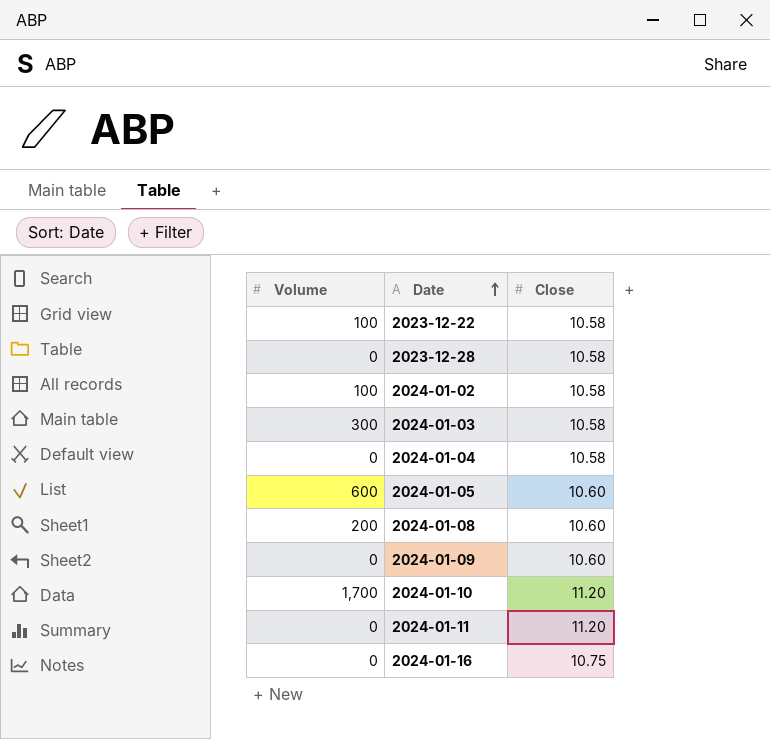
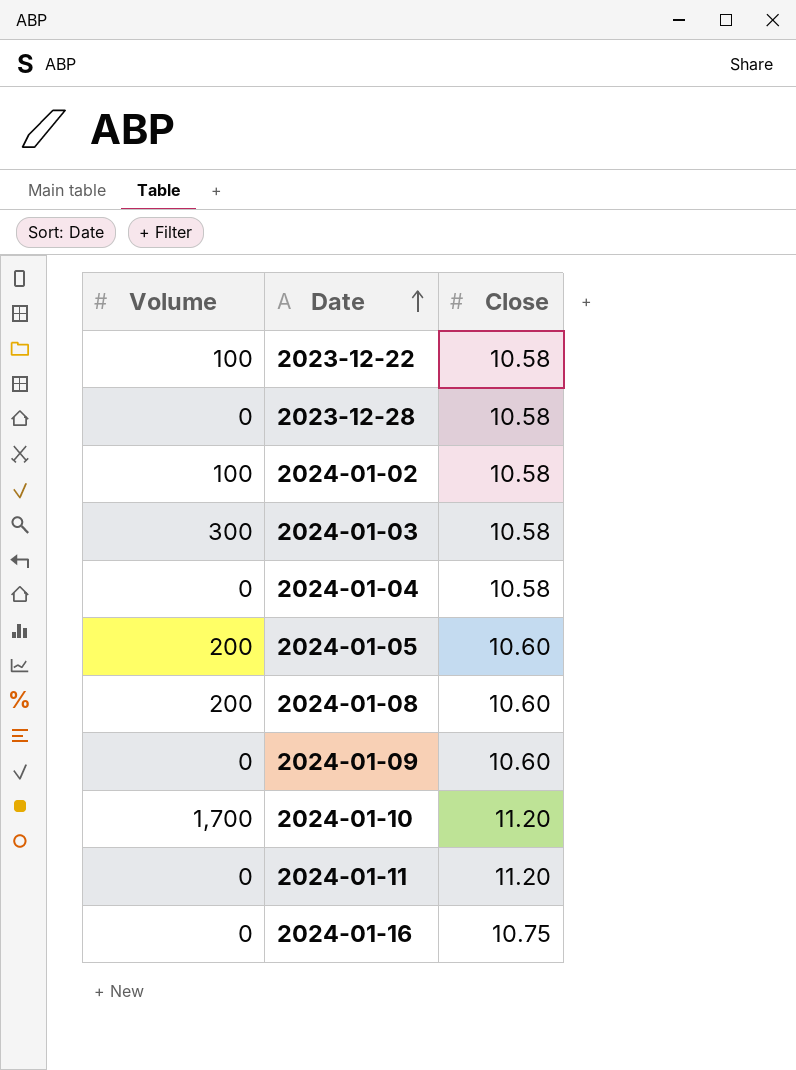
2024-01-05 | Volume: 600 -> 200

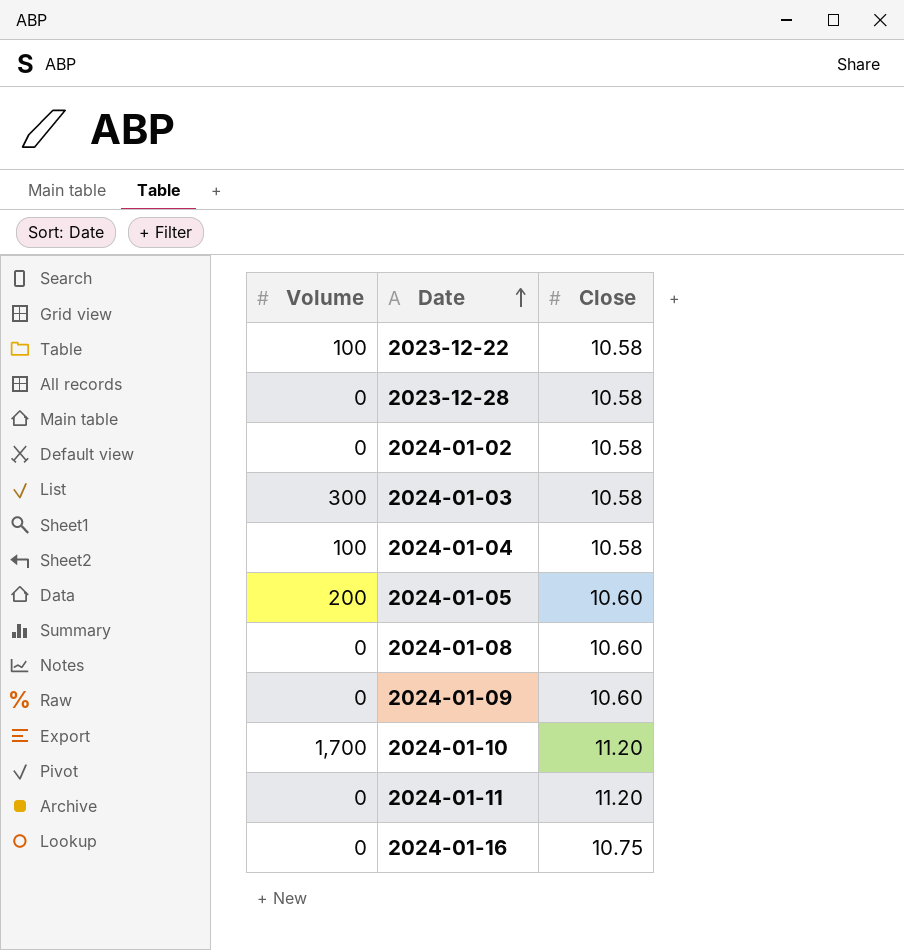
2024-01-02 | Volume: 100 -> 0
2024-01-04 | Volume: 0 -> 100
2024-01-08 | Volume: 200 -> 0

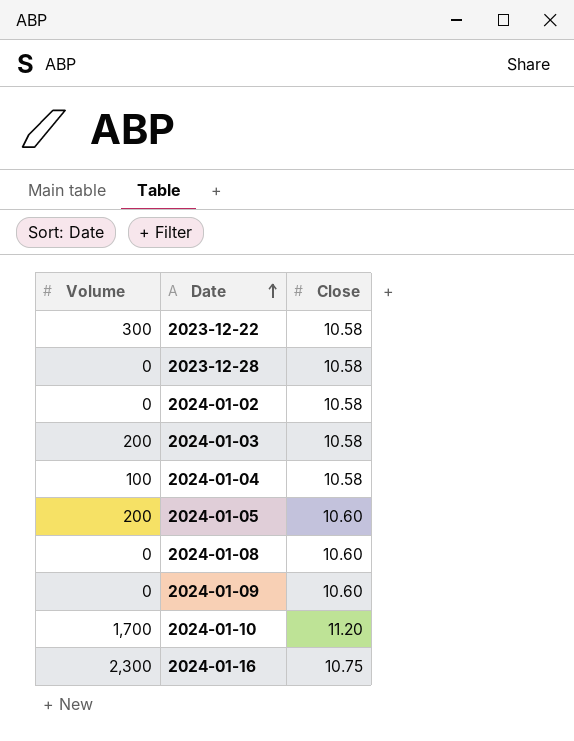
row 2024-01-11: 0 | 11.20 -> none
2023-12-22 | Volume: 100 -> 300
2024-01-03 | Volume: 300 -> 200
2024-01-16 | Volume: 0 -> 2,300

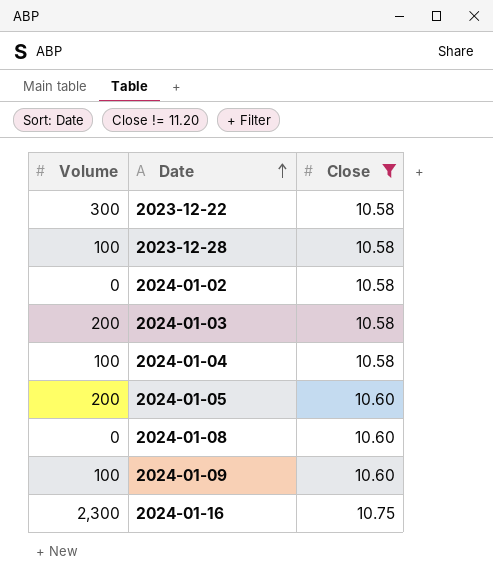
filter: none -> Close != 11.20
2023-12-28 | Volume: 0 -> 100
2024-01-09 | Volume: 0 -> 100

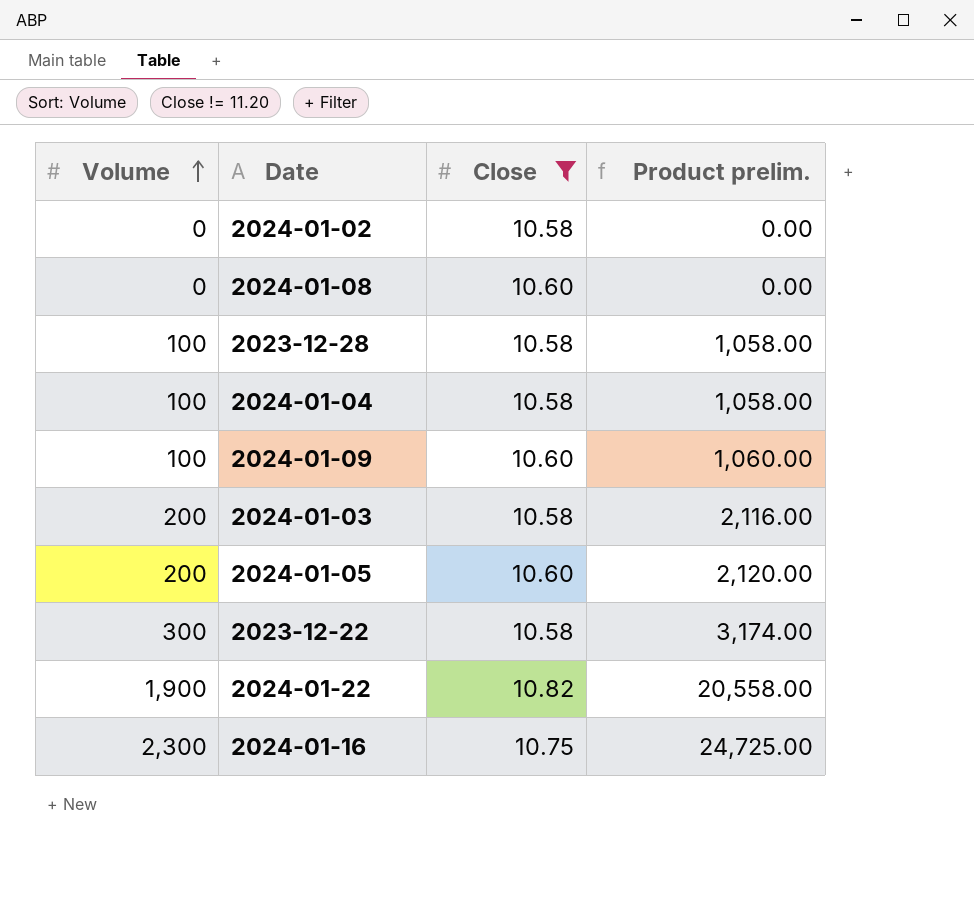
row order: Date ascending -> Volume ascending
column Product prelim. | formula: none -> [Volume] * [Close]
row 2024-01-22: none -> 1,900 | 10.82 | 20,558.00

